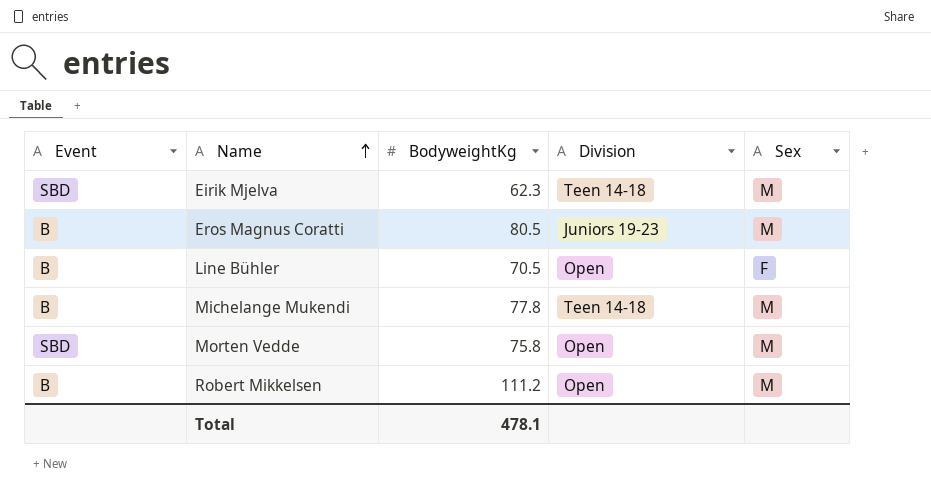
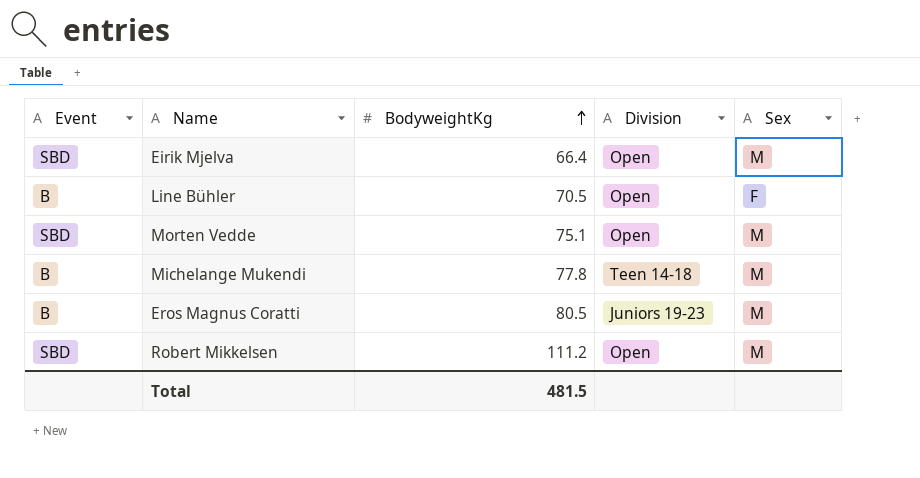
row order: Name ascending -> BodyweightKg ascending
Eirik Mjelva | BodyweightKg: 62.3 -> 66.4
Eirik Mjelva | Division: Teen 14-18 -> Open
Morten Vedde | BodyweightKg: 75.8 -> 75.1
Robert Mikkelsen | Event: B -> SBD
Total | BodyweightKg: 478.1 -> 481.5

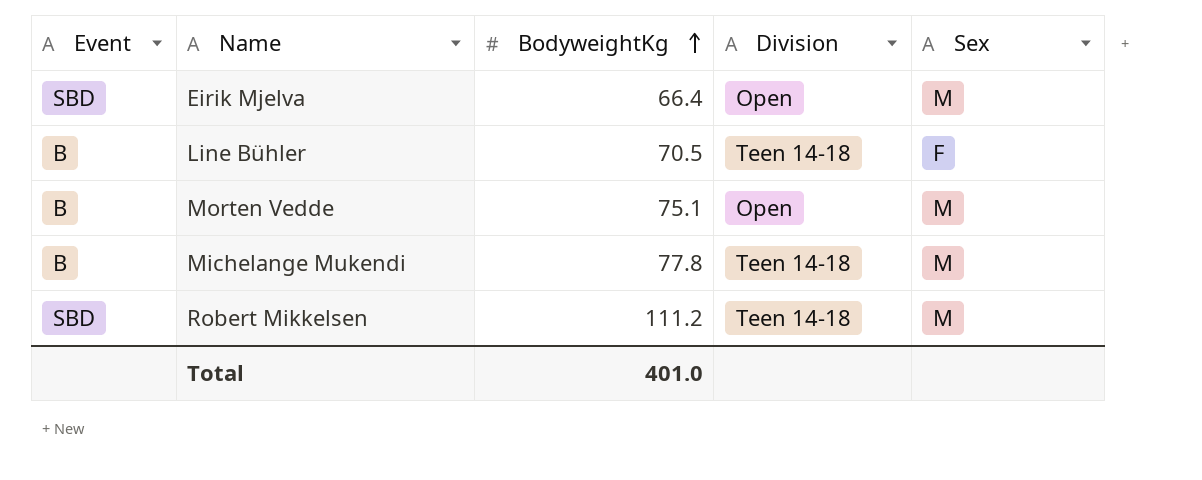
row Eros Magnus Coratti: B | 80.5 | Juniors 19-23 | M -> none
Line Bühler | Division: Open -> Teen 14-18
Morten Vedde | Event: SBD -> B
Robert Mikkelsen | Division: Open -> Teen 14-18
Total | BodyweightKg: 481.5 -> 401.0

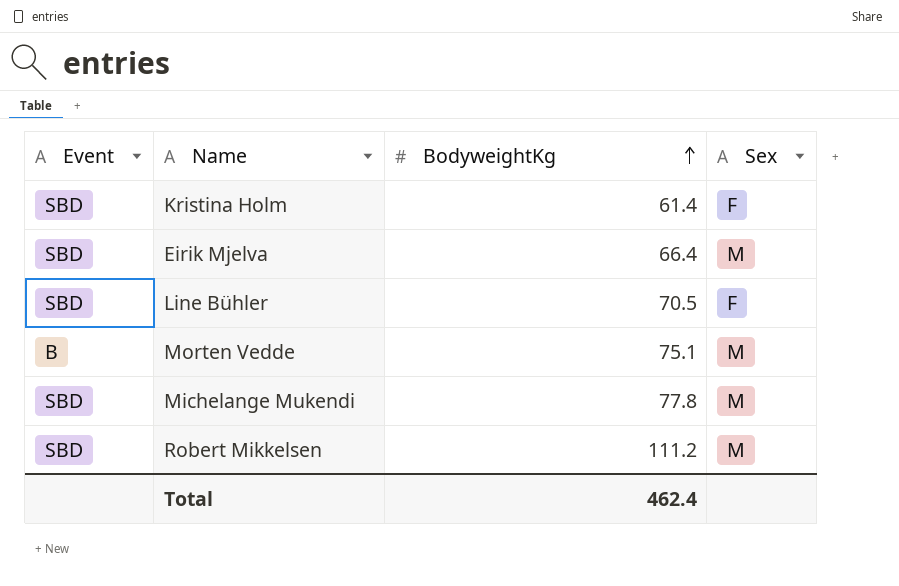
column Division | position: 4 -> none
row Kristina Holm: none -> SBD | 61.4 | F
Line Bühler | Event: B -> SBD
Michelange Mukendi | Event: B -> SBD
Total | BodyweightKg: 401.0 -> 462.4

